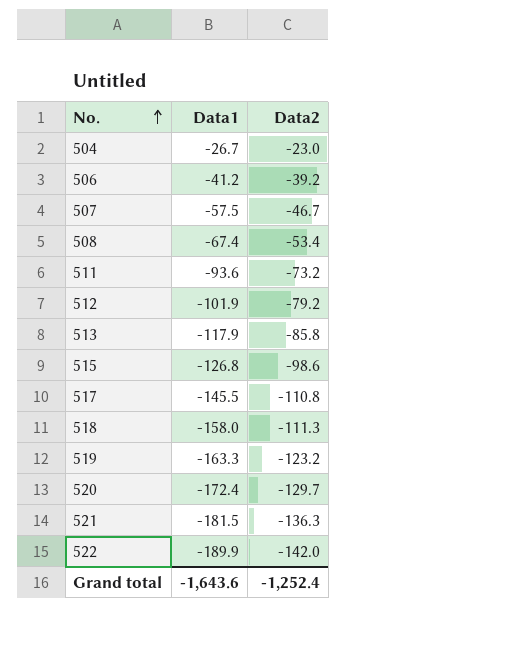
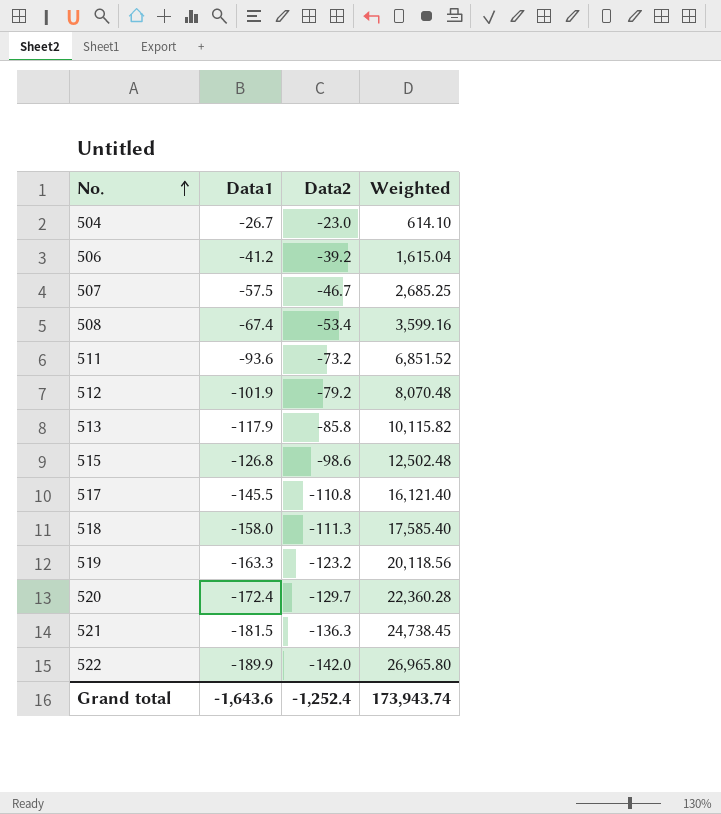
column Weighted | formula: none -> [Data1] * [Data2]

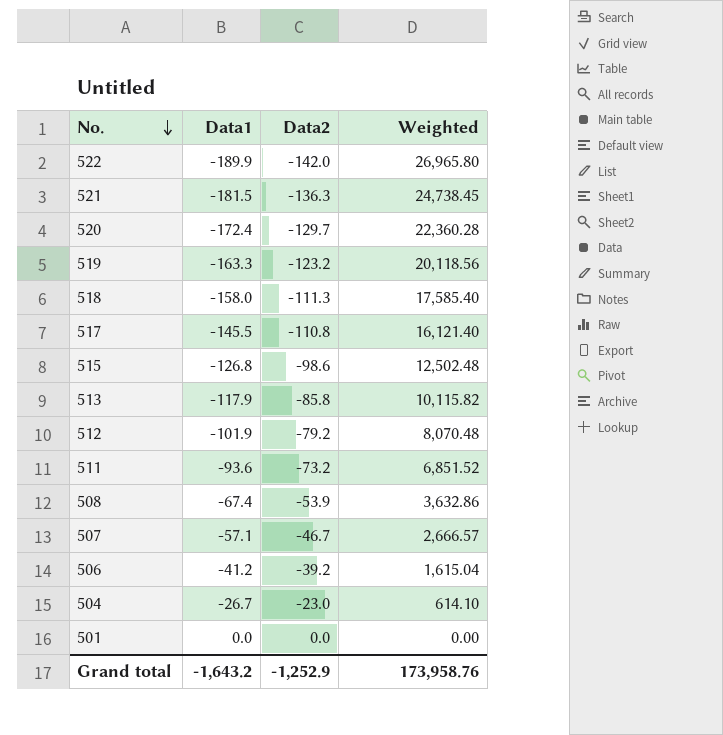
row order: No. ascending -> No. descending
508 | Data2: -53.4 -> -53.9
508 | Weighted: 3,599.16 -> 3,632.86
507 | Data1: -57.5 -> -57.1
507 | Weighted: 2,685.25 -> 2,666.57
row 501: none -> 0.0 | 0.0 | 0.00
Grand total | Data1: -1,643.6 -> -1,643.2
Grand total | Data2: -1,252.4 -> -1,252.9
Grand total | Weighted: 173,943.74 -> 173,958.76

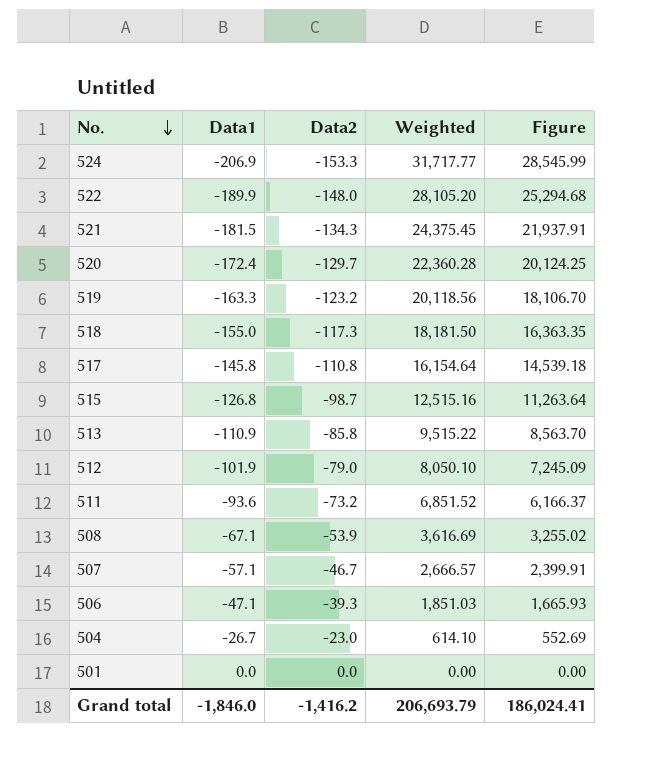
column Figure | formula: none -> [Weighted] * 0.9
row 524: none -> -206.9 | -153.3 | 31,717.77 | 28,545.99
522 | Data2: -142.0 -> -148.0
522 | Weighted: 26,965.80 -> 28,105.20
521 | Data2: -136.3 -> -134.3
521 | Weighted: 24,738.45 -> 24,375.45
518 | Data1: -158.0 -> -155.0
518 | Data2: -111.3 -> -117.3
518 | Weighted: 17,585.40 -> 18,181.50
517 | Data1: -145.5 -> -145.8
517 | Weighted: 16,121.40 -> 16,154.64
515 | Data2: -98.6 -> -98.7
515 | Weighted: 12,502.48 -> 12,515.16
513 | Data1: -117.9 -> -110.9
513 | Weighted: 10,115.82 -> 9,515.22
512 | Data2: -79.2 -> -79.0
512 | Weighted: 8,070.48 -> 8,050.10
508 | Data1: -67.4 -> -67.1
508 | Weighted: 3,632.86 -> 3,616.69
506 | Data1: -41.2 -> -47.1
506 | Data2: -39.2 -> -39.3
506 | Weighted: 1,615.04 -> 1,851.03
Grand total | Data1: -1,643.2 -> -1,846.0
Grand total | Data2: -1,252.9 -> -1,416.2
Grand total | Weighted: 173,958.76 -> 206,693.79

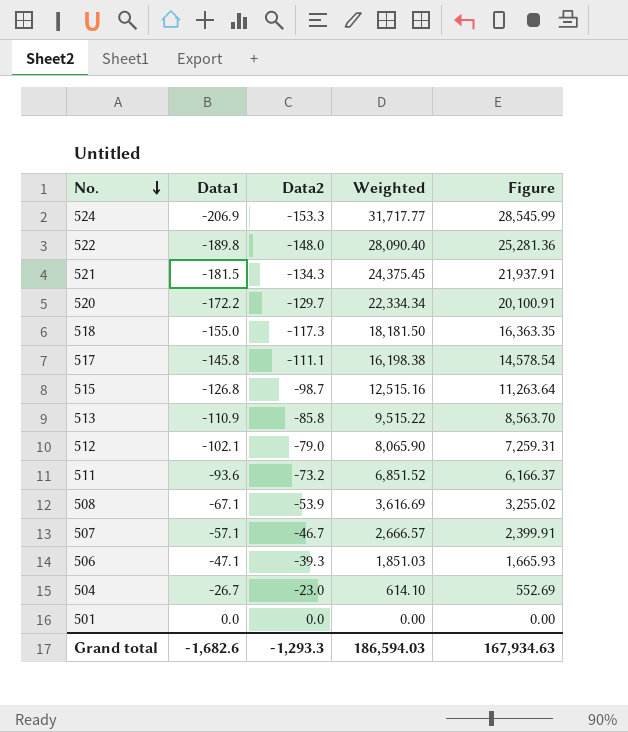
row 519: -163.3 | -123.2 | 20,118.56 | 18,106.70 -> none
522 | Data1: -189.9 -> -189.8
522 | Weighted: 28,105.20 -> 28,090.40
522 | Figure: 25,294.68 -> 25,281.36
520 | Data1: -172.4 -> -172.2
520 | Weighted: 22,360.28 -> 22,334.34
520 | Figure: 20,124.25 -> 20,100.91
517 | Data2: -110.8 -> -111.1
517 | Weighted: 16,154.64 -> 16,198.38
517 | Figure: 14,539.18 -> 14,578.54
512 | Data1: -101.9 -> -102.1
512 | Weighted: 8,050.10 -> 8,065.90
512 | Figure: 7,245.09 -> 7,259.31
Grand total | Data1: -1,846.0 -> -1,682.6
Grand total | Data2: -1,416.2 -> -1,293.3
Grand total | Weighted: 206,693.79 -> 186,594.03
Grand total | Figure: 186,024.41 -> 167,934.63

